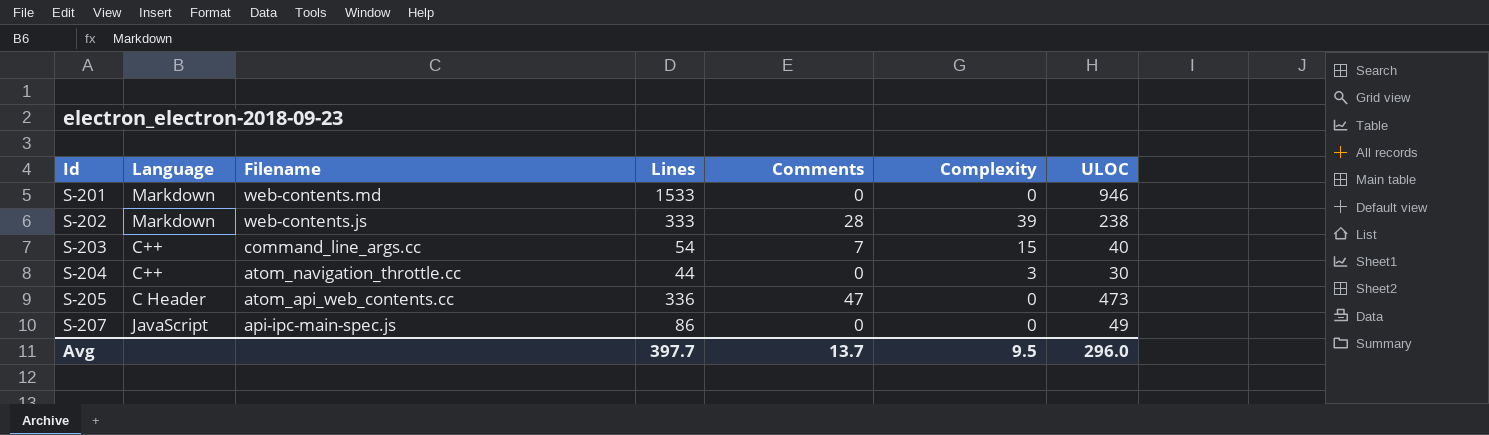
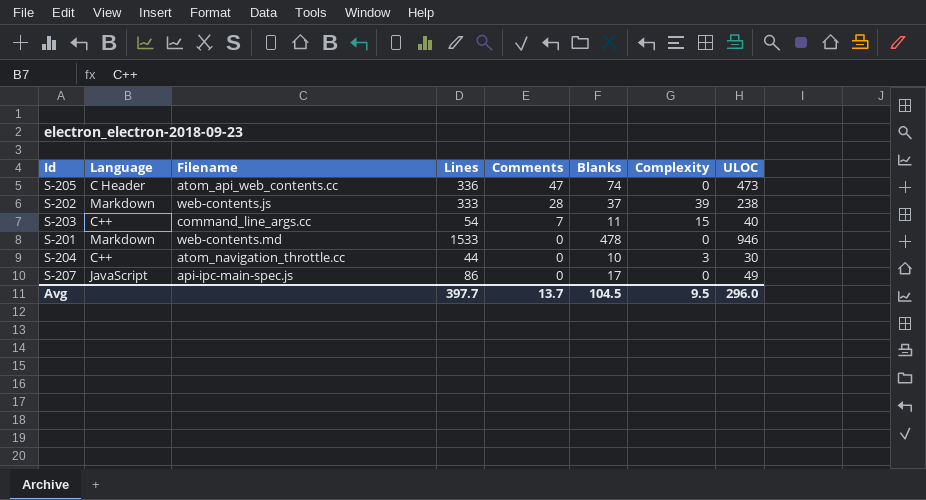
row order: Id ascending -> Comments descending
column Blanks | position: none -> 6

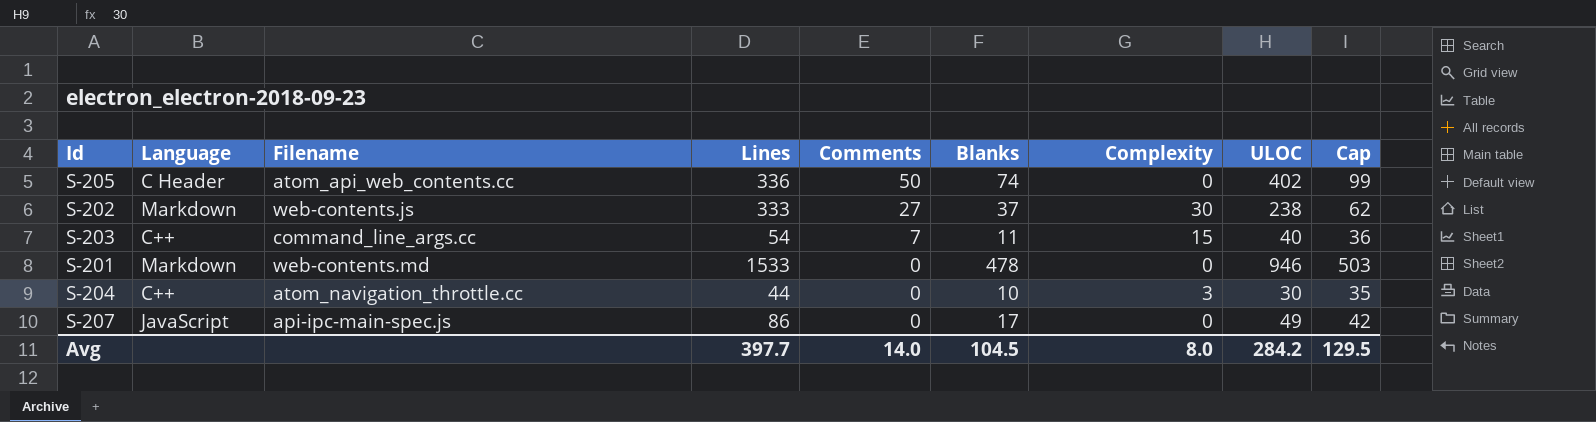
column Cap | formula: none -> [Blanks] + 25
S-205 | Comments: 47 -> 50
S-205 | ULOC: 473 -> 402
S-202 | Comments: 28 -> 27
S-202 | Complexity: 39 -> 30
Avg | Comments: 13.7 -> 14.0
Avg | Complexity: 9.5 -> 8.0
Avg | ULOC: 296.0 -> 284.2

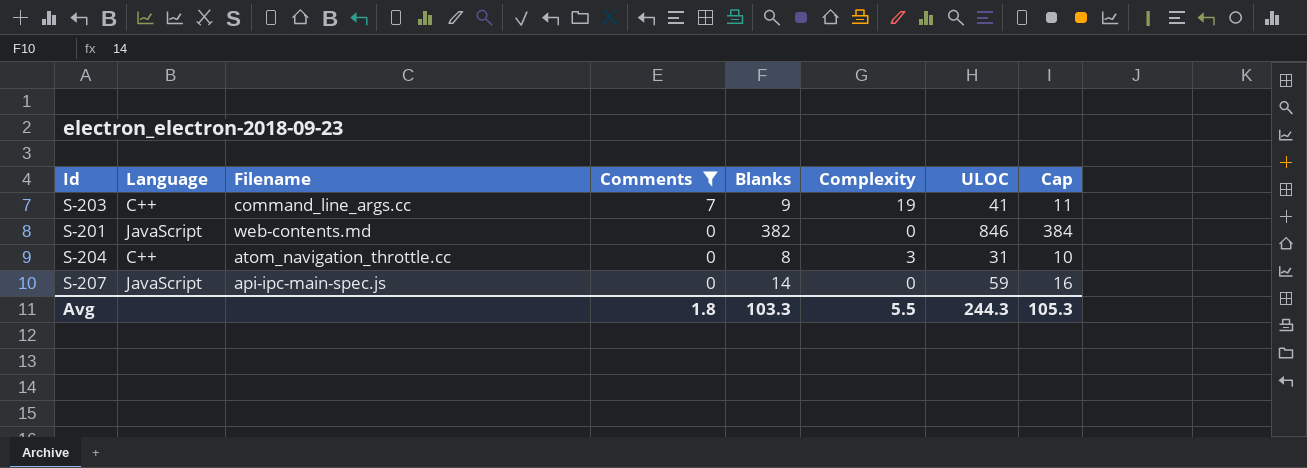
filter: none -> Comments <= 7
column Lines | position: 4 -> none
column Cap | formula: [Blanks] + 25 -> [Blanks] + 2
S-203 | Blanks: 11 -> 9
S-203 | Complexity: 15 -> 19
S-203 | ULOC: 40 -> 41
S-201 | Language: Markdown -> JavaScript
S-201 | Blanks: 478 -> 382
S-201 | ULOC: 946 -> 846
S-204 | Blanks: 10 -> 8
S-204 | ULOC: 30 -> 31
S-207 | Blanks: 17 -> 14
S-207 | ULOC: 49 -> 59
Avg | Comments: 14.0 -> 1.8
Avg | Blanks: 104.5 -> 103.3
Avg | Complexity: 8.0 -> 5.5
Avg | ULOC: 284.2 -> 244.3
Avg | Cap: 129.5 -> 105.3

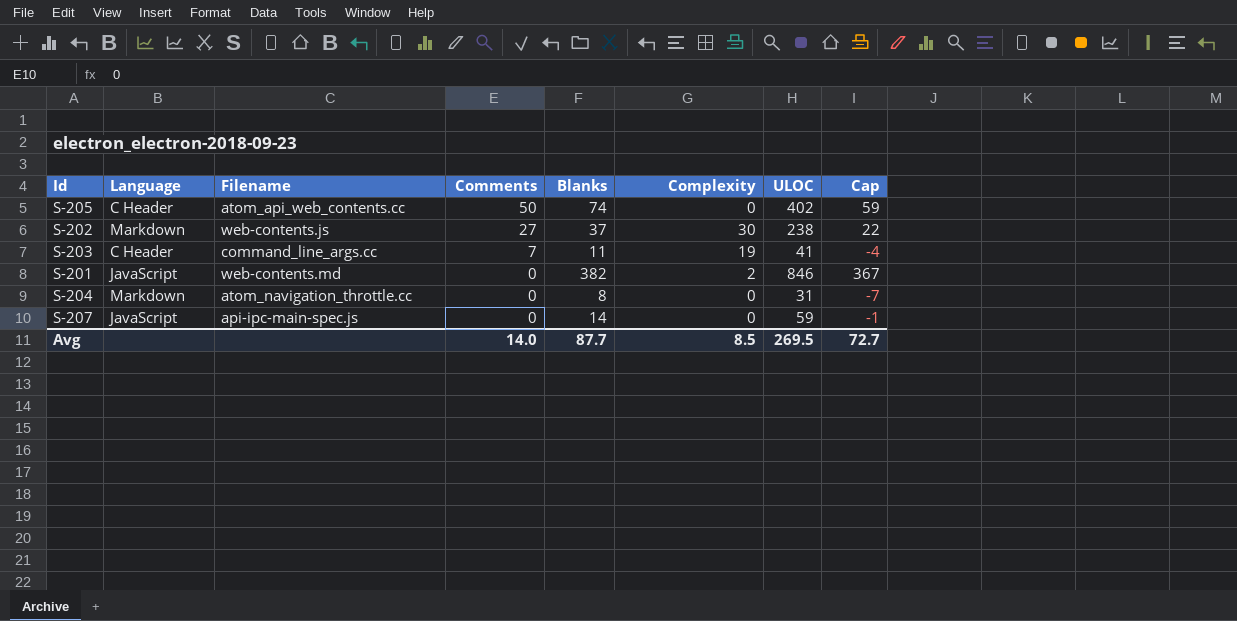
filter: Comments <= 7 -> none
column Cap | formula: [Blanks] + 2 -> [Blanks] - 15
S-203 | Language: C++ -> C Header
S-203 | Blanks: 9 -> 11
S-201 | Complexity: 0 -> 2
S-204 | Language: C++ -> Markdown
S-204 | Complexity: 3 -> 0
Avg | Comments: 1.8 -> 14.0
Avg | Blanks: 103.3 -> 87.7
Avg | Complexity: 5.5 -> 8.5
Avg | ULOC: 244.3 -> 269.5
Avg | Cap: 105.3 -> 72.7

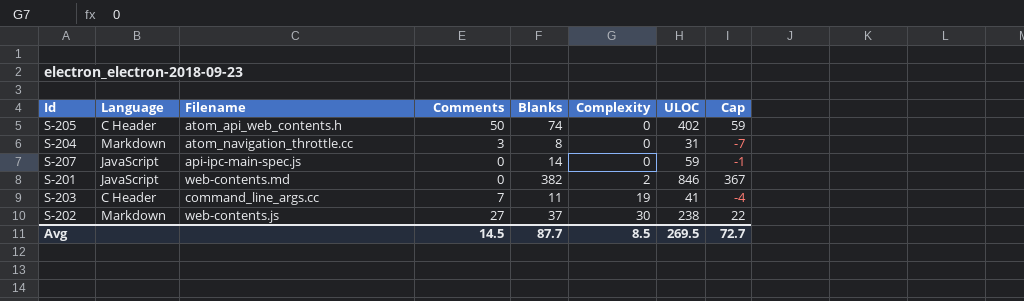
row order: Comments descending -> Complexity ascending
S-205 | Filename: atom_api_web_contents.cc -> atom_api_web_contents.h
S-204 | Comments: 0 -> 3
Avg | Comments: 14.0 -> 14.5

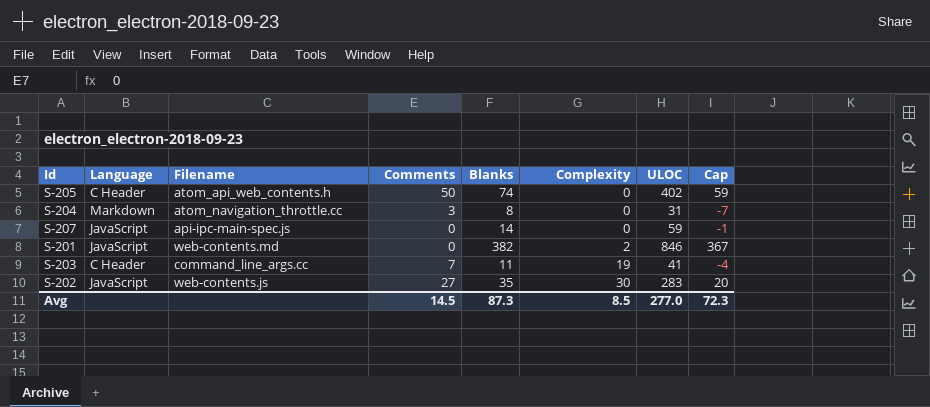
S-202 | Language: Markdown -> JavaScript
S-202 | Blanks: 37 -> 35
S-202 | ULOC: 238 -> 283
S-202 | Cap: 22 -> 20
Avg | Blanks: 87.7 -> 87.3
Avg | ULOC: 269.5 -> 277.0
Avg | Cap: 72.7 -> 72.3

